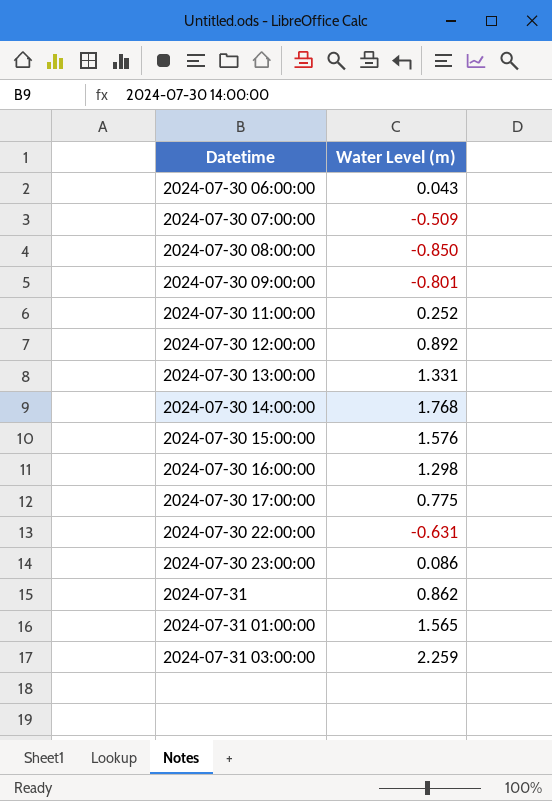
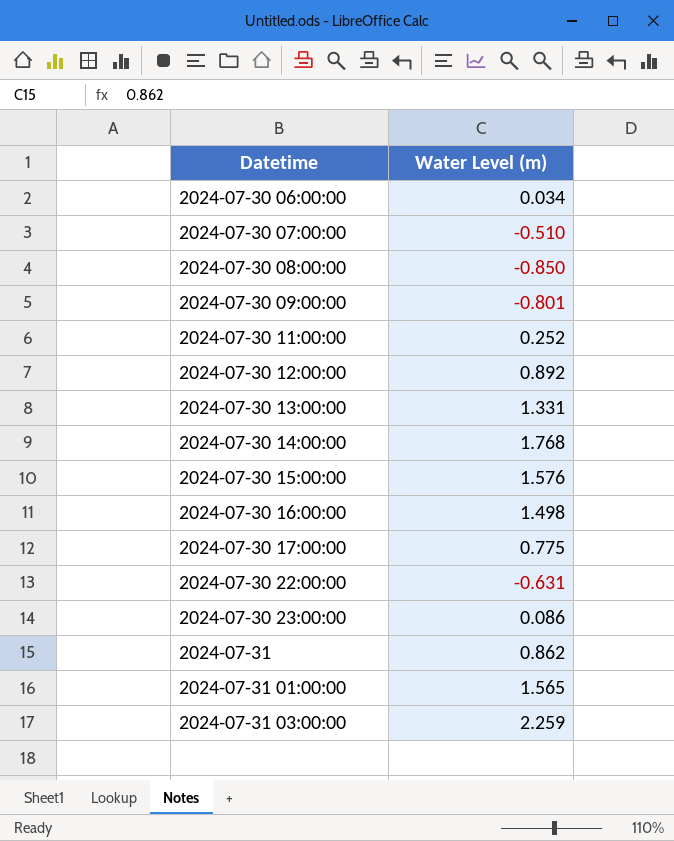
2024-07-30 06:00:00 | Water Level (m): 0.043 -> 0.034
2024-07-30 07:00:00 | Water Level (m): -0.509 -> -0.510
2024-07-30 16:00:00 | Water Level (m): 1.298 -> 1.498

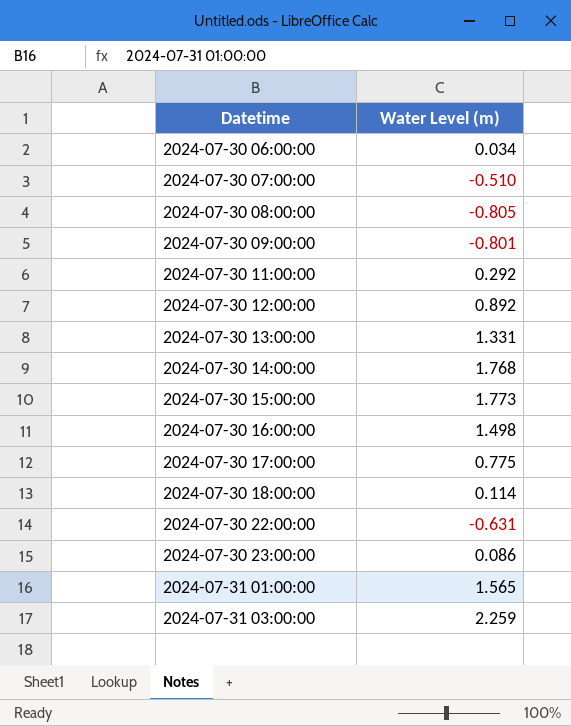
row 2024-07-31: 0.862 -> none
2024-07-30 08:00:00 | Water Level (m): -0.850 -> -0.805
2024-07-30 11:00:00 | Water Level (m): 0.252 -> 0.292
2024-07-30 15:00:00 | Water Level (m): 1.576 -> 1.773
row 2024-07-30 18:00:00: none -> 0.114

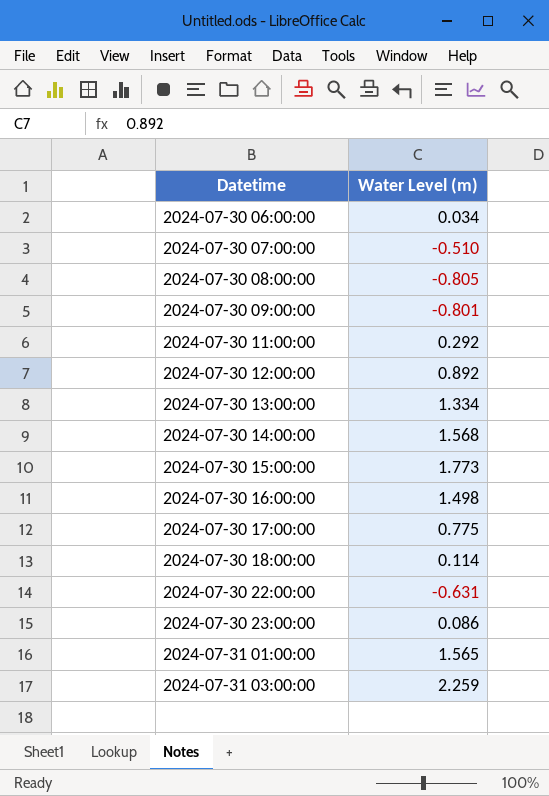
2024-07-30 13:00:00 | Water Level (m): 1.331 -> 1.334
2024-07-30 14:00:00 | Water Level (m): 1.768 -> 1.568

